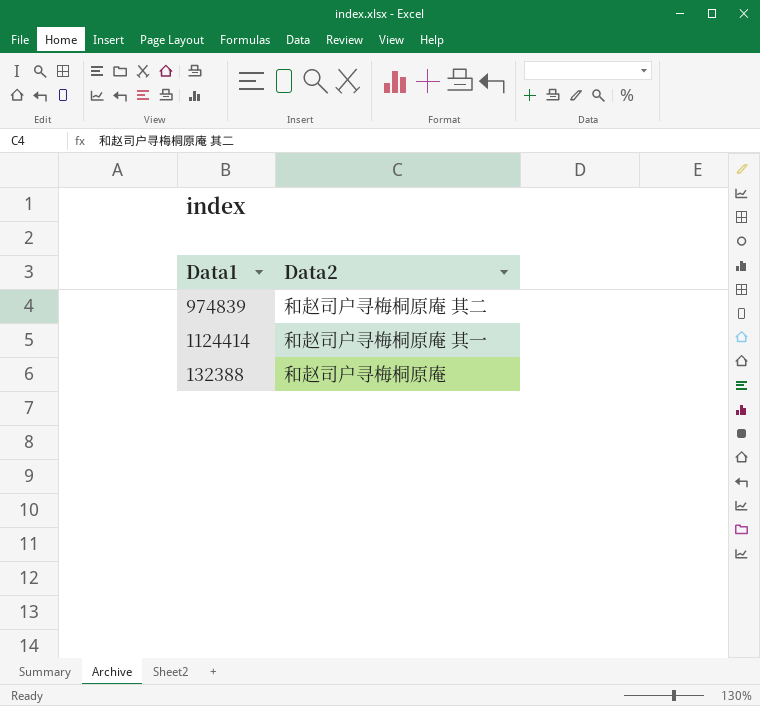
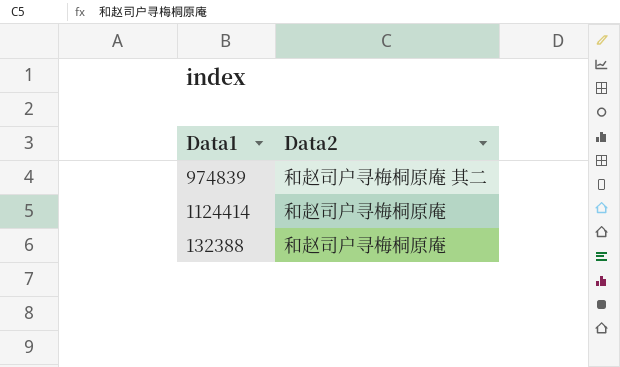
1124414 | Data2: 和赵司户寻梅桐原庵 其一 -> 和赵司户寻梅桐原庵

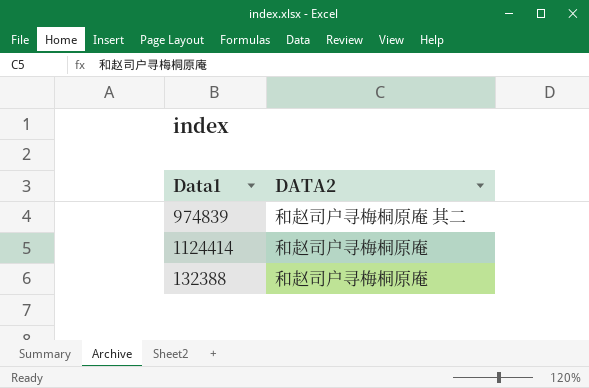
column name: Data2 -> DATA2

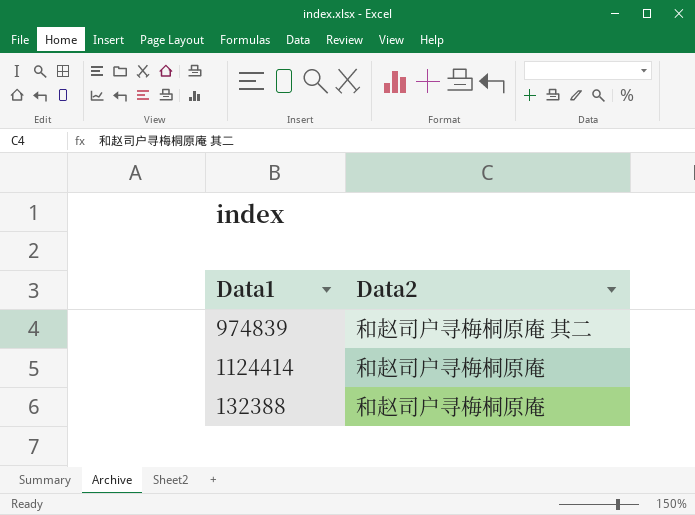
column name: DATA2 -> Data2

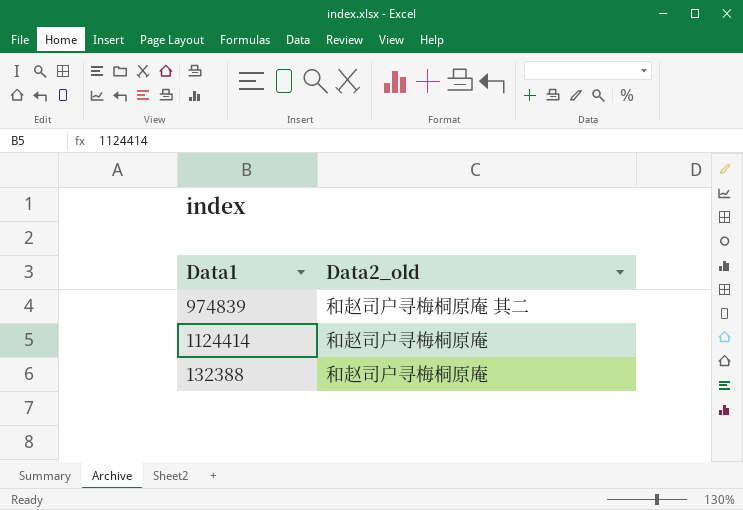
column name: Data2 -> Data2_old

